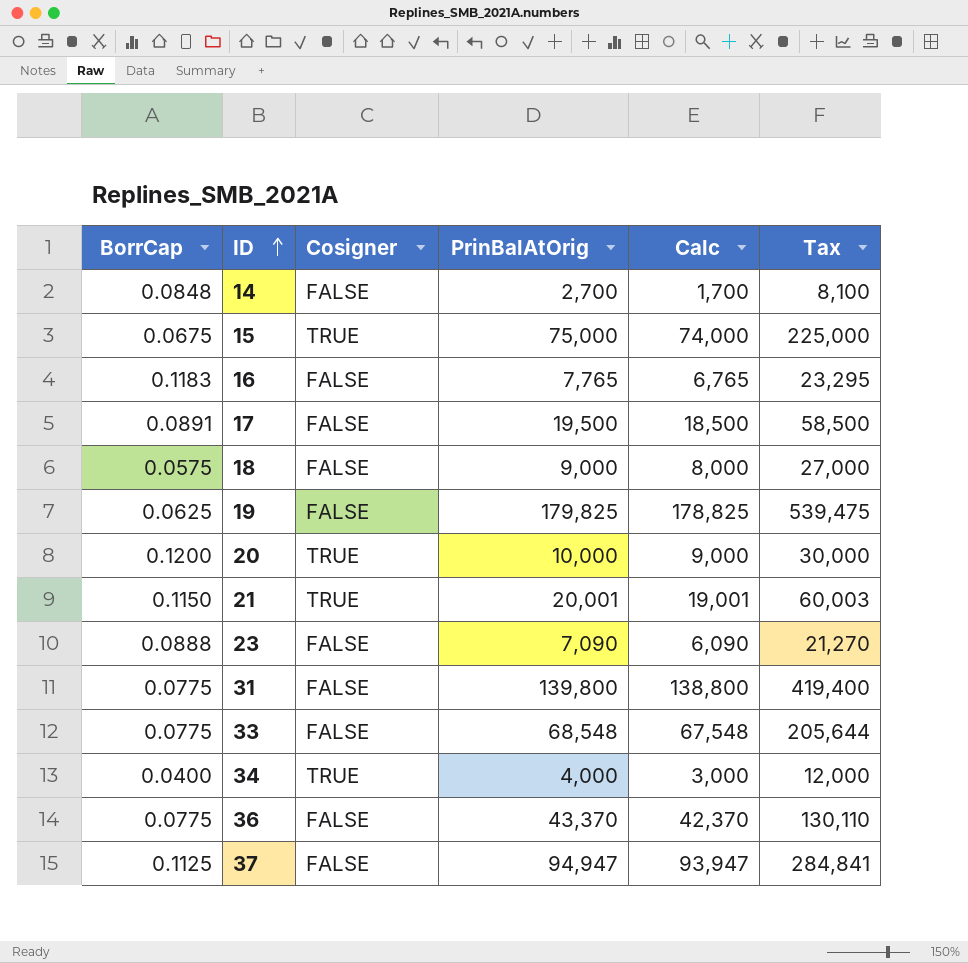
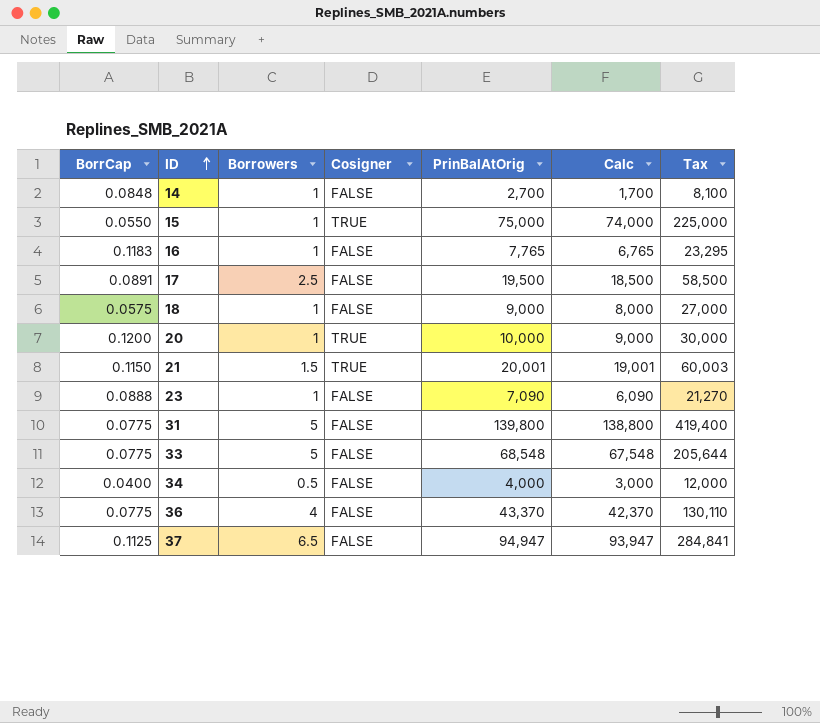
column Borrowers | position: none -> 3
row 19: 0.0625 | FALSE | 179,825 | 178,825 | 539,475 -> none
15 | BorrCap: 0.0675 -> 0.0550
34 | Cosigner: TRUE -> FALSE

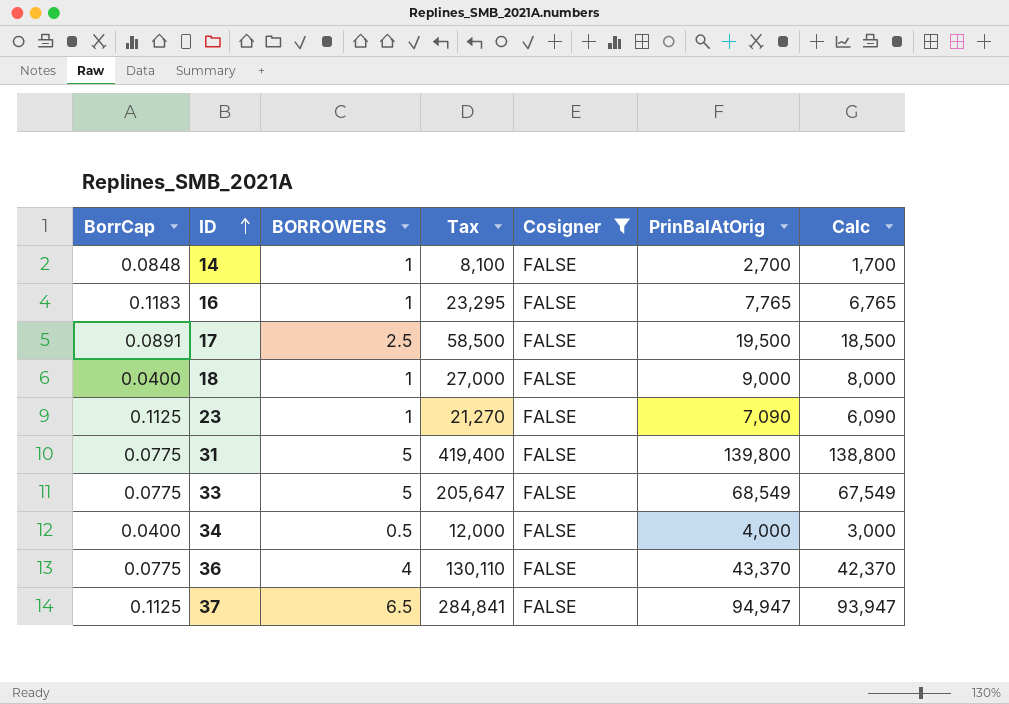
filter: none -> Cosigner = FALSE
column name: Borrowers -> BORROWERS
column Tax | position: 7 -> 4
18 | BorrCap: 0.0575 -> 0.0400
23 | BorrCap: 0.0888 -> 0.1125
33 | Tax: 205,644 -> 205,647
33 | PrinBalAtOrig: 68,548 -> 68,549
33 | Calc: 67,548 -> 67,549

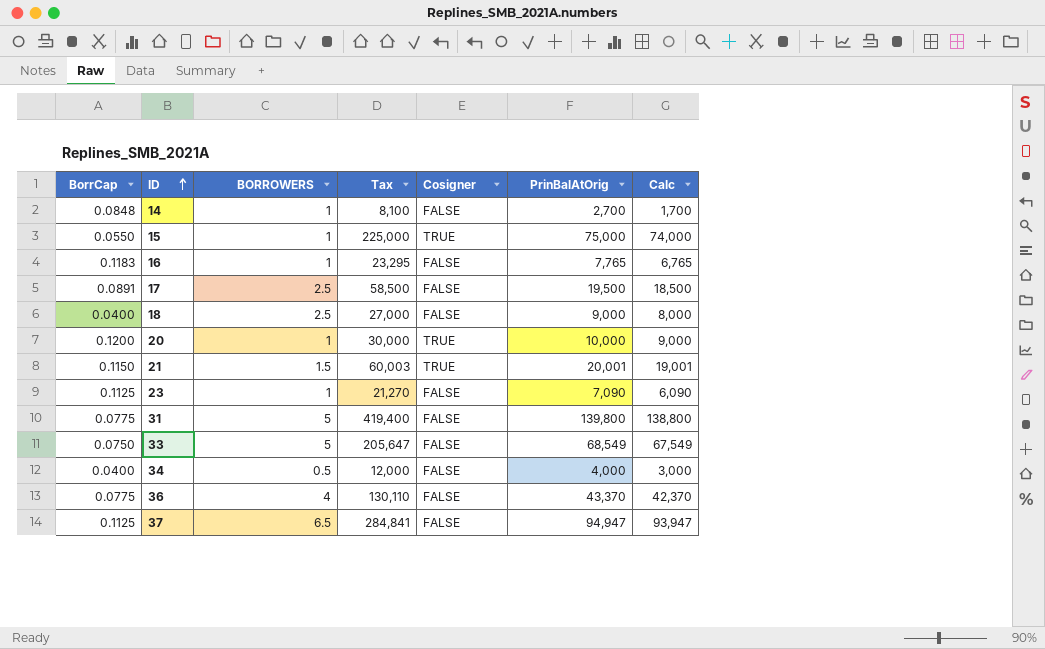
filter: Cosigner = FALSE -> none
18 | BORROWERS: 1 -> 2.5
33 | BorrCap: 0.0775 -> 0.0750

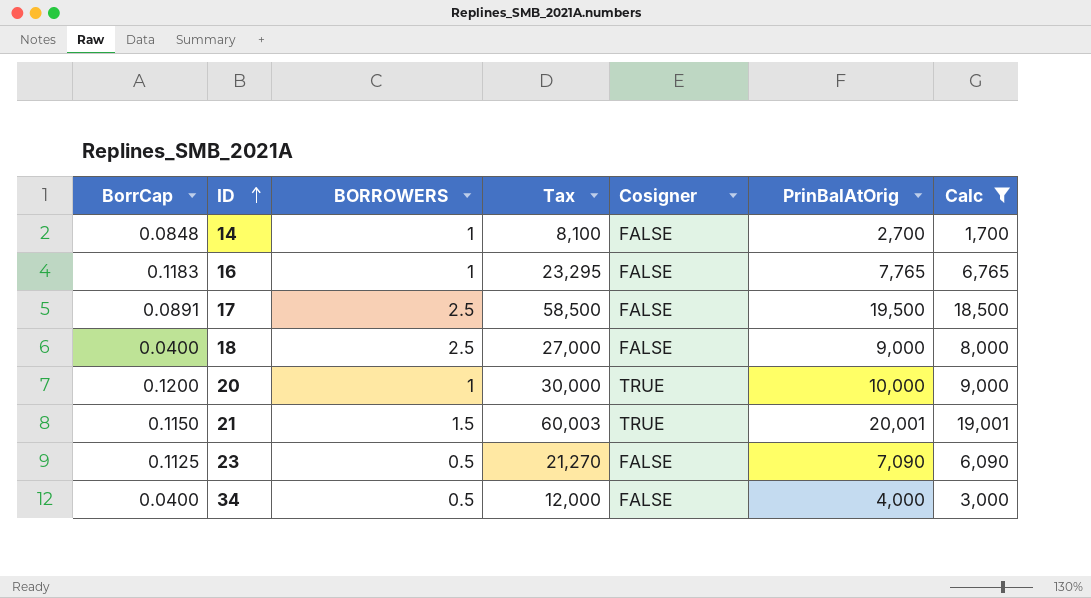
filter: none -> Calc <= 19,001
23 | BORROWERS: 1 -> 0.5

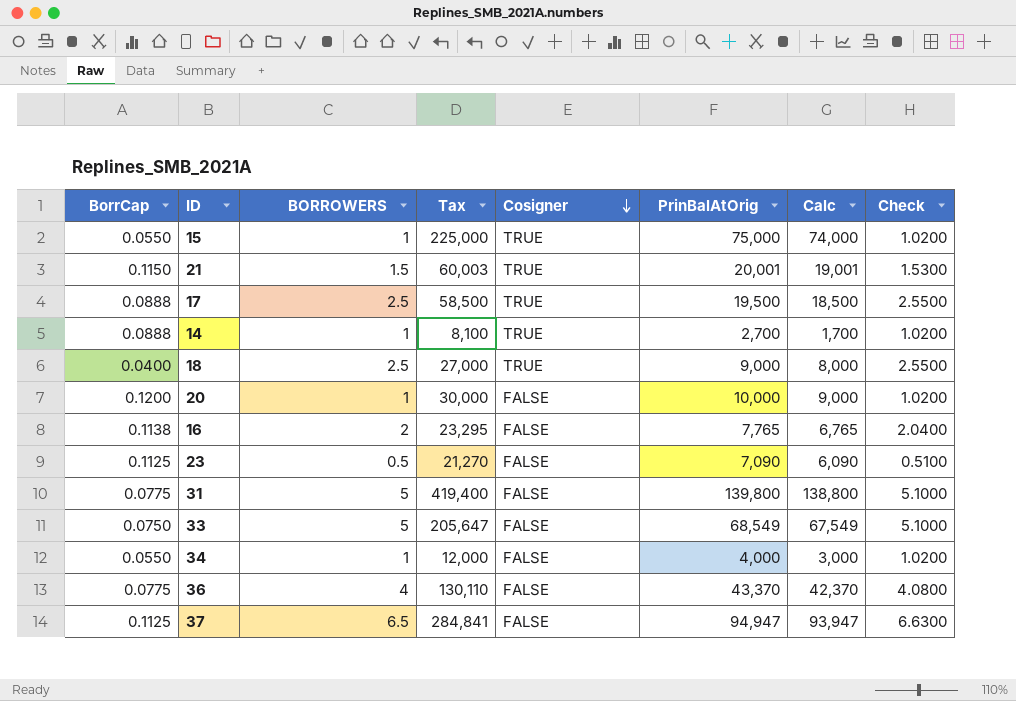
filter: Calc <= 19,001 -> none
row order: ID ascending -> Cosigner descending
column Check | formula: none -> [BORROWERS] * 1.02
17 | BorrCap: 0.0891 -> 0.0888
17 | Cosigner: FALSE -> TRUE
14 | BorrCap: 0.0848 -> 0.0888
14 | Cosigner: FALSE -> TRUE
18 | Cosigner: FALSE -> TRUE
20 | Cosigner: TRUE -> FALSE
16 | BorrCap: 0.1183 -> 0.1138
16 | BORROWERS: 1 -> 2
34 | BorrCap: 0.0400 -> 0.0550
34 | BORROWERS: 0.5 -> 1

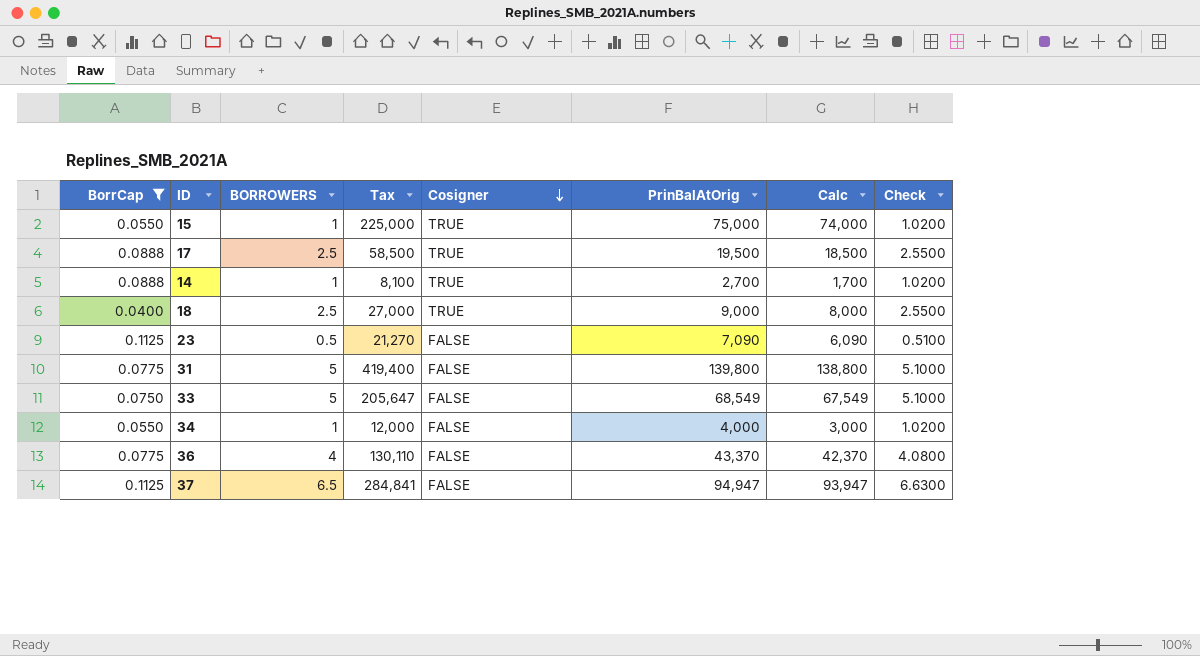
filter: none -> BorrCap <= 0.1125

